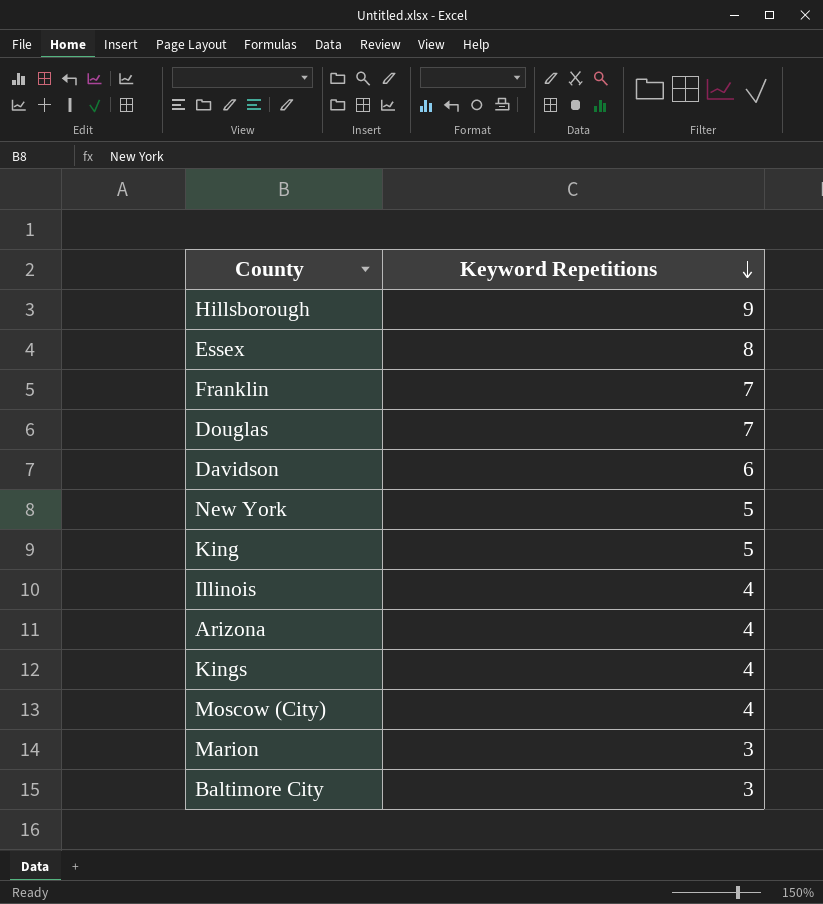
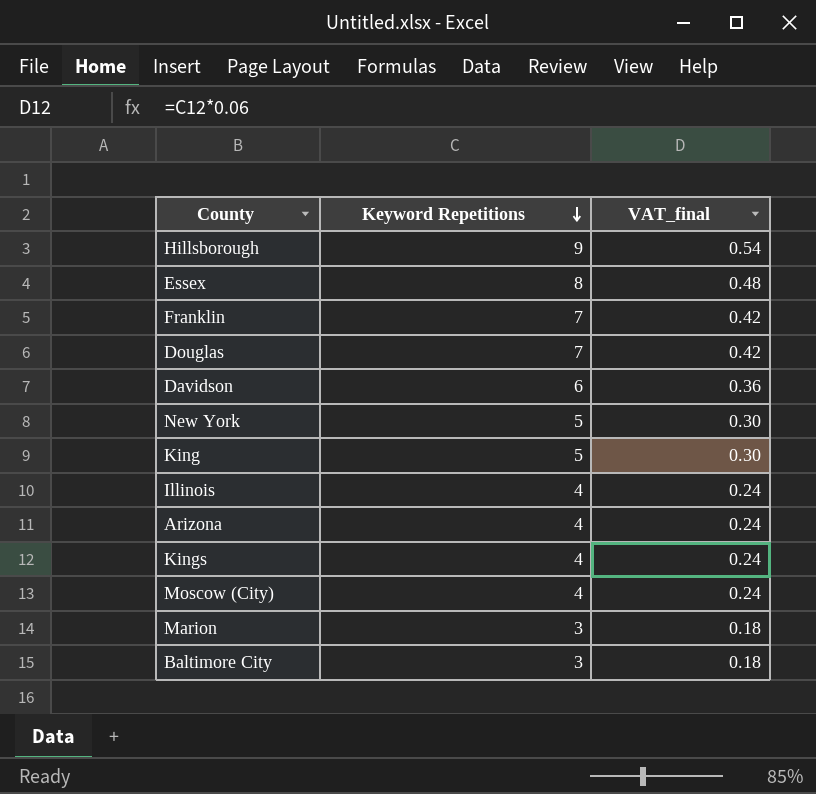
column VAT_final | formula: none -> [Keyword Repetitions] * 0.06

